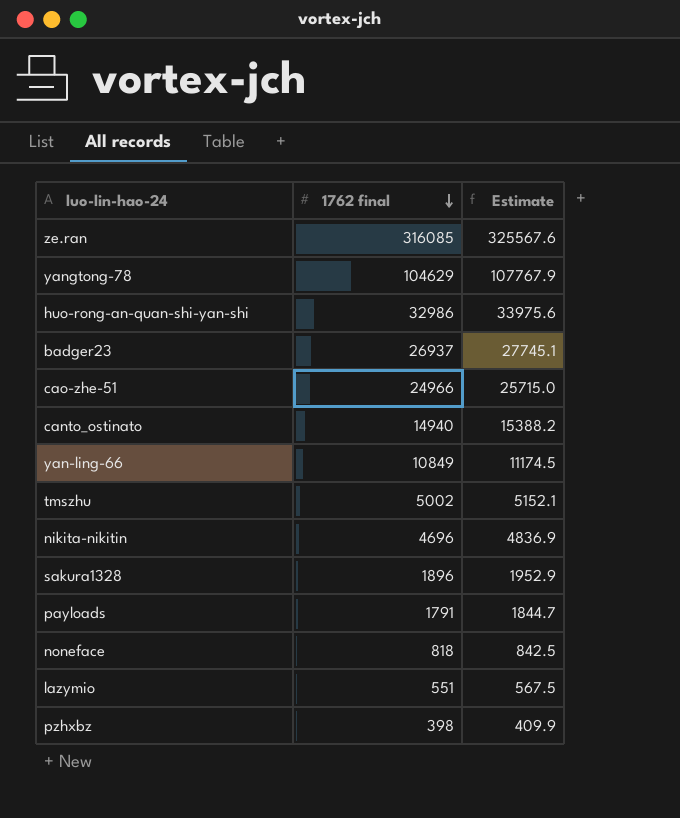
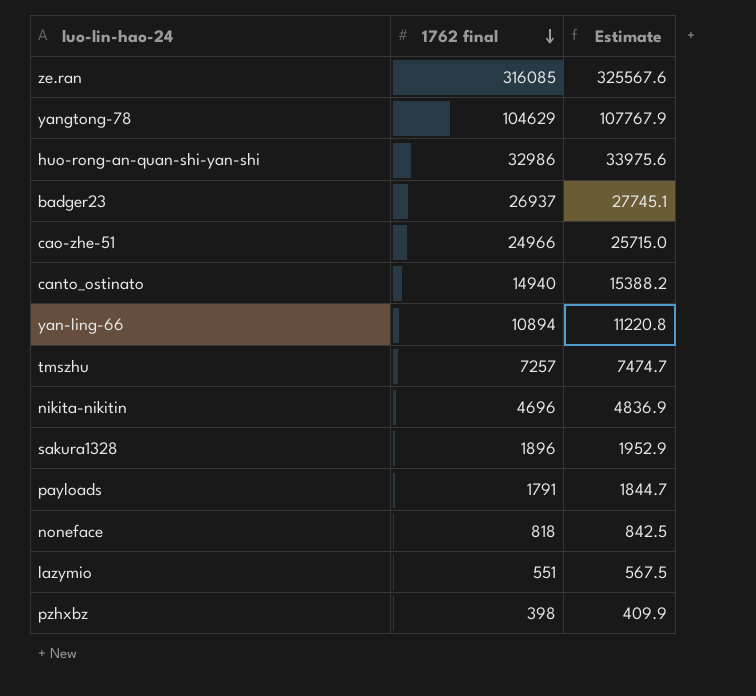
yan-ling-66 | 1762 final: 10849 -> 10894
yan-ling-66 | Estimate: 11174.5 -> 11220.8
tmszhu | 1762 final: 5002 -> 7257
tmszhu | Estimate: 5152.1 -> 7474.7

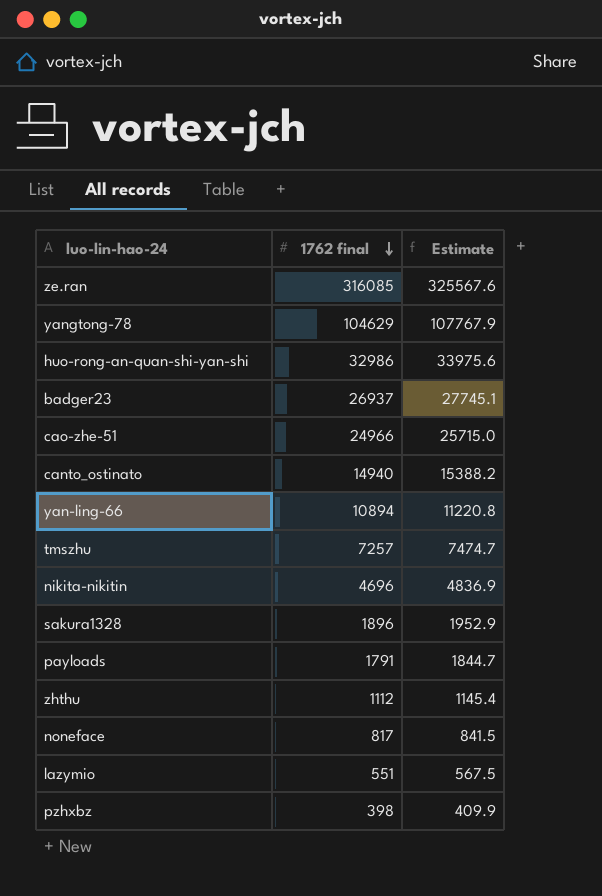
row zhthu: none -> 1112 | 1145.4
noneface | 1762 final: 818 -> 817
noneface | Estimate: 842.5 -> 841.5

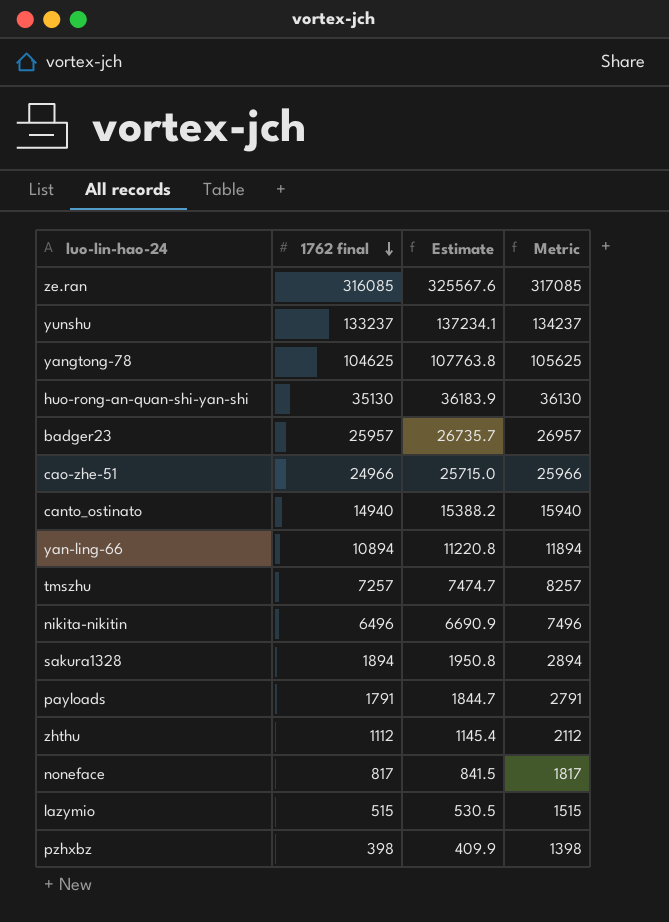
column Metric | formula: none -> [1762 final] + 1000
row yunshu: none -> 133237 | 137234.1 | 134237
yangtong-78 | 1762 final: 104629 -> 104625
yangtong-78 | Estimate: 107767.9 -> 107763.8
huo-rong-an-quan-shi-yan-shi | 1762 final: 32986 -> 35130
huo-rong-an-quan-shi-yan-shi | Estimate: 33975.6 -> 36183.9
badger23 | 1762 final: 26937 -> 25957
badger23 | Estimate: 27745.1 -> 26735.7
nikita-nikitin | 1762 final: 4696 -> 6496
nikita-nikitin | Estimate: 4836.9 -> 6690.9
sakura1328 | 1762 final: 1896 -> 1894
sakura1328 | Estimate: 1952.9 -> 1950.8
lazymio | 1762 final: 551 -> 515
lazymio | Estimate: 567.5 -> 530.5

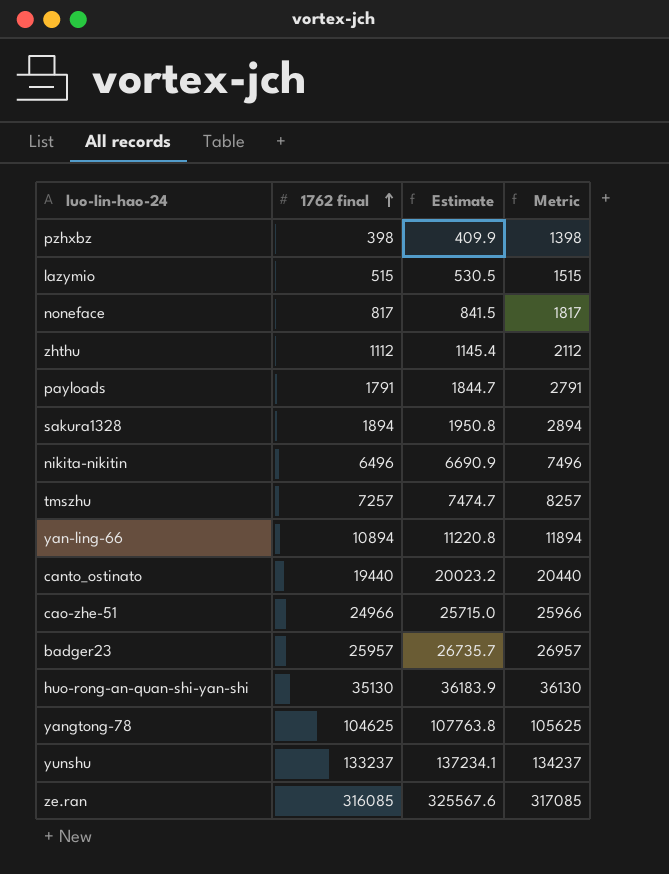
row order: 1762 final descending -> 1762 final ascending
canto_ostinato | 1762 final: 14940 -> 19440
canto_ostinato | Estimate: 15388.2 -> 20023.2
canto_ostinato | Metric: 15940 -> 20440

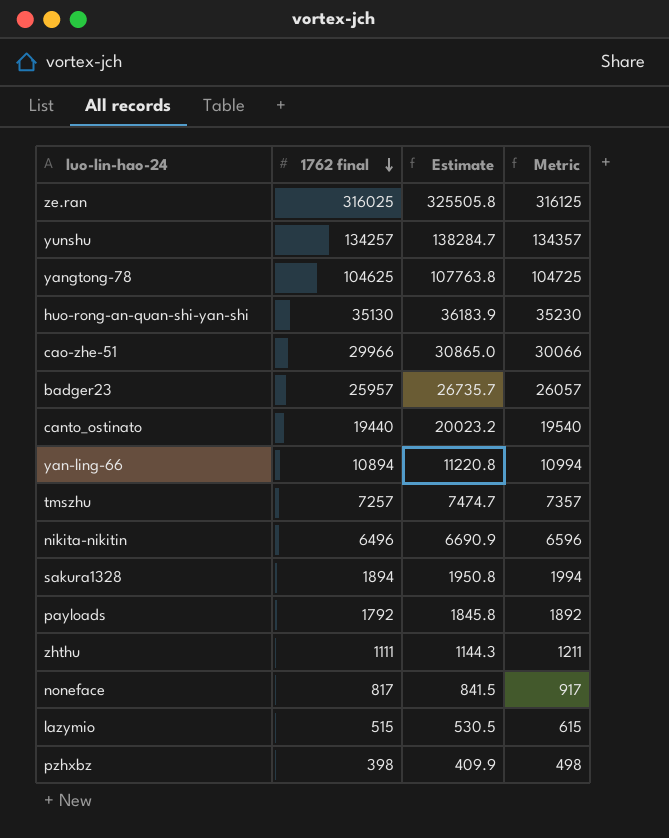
row order: 1762 final ascending -> 1762 final descending
column Metric | formula: [1762 final] + 1000 -> [1762 final] + 100
ze.ran | 1762 final: 316085 -> 316025
ze.ran | Estimate: 325567.6 -> 325505.8
yunshu | 1762 final: 133237 -> 134257
yunshu | Estimate: 137234.1 -> 138284.7
cao-zhe-51 | 1762 final: 24966 -> 29966
cao-zhe-51 | Estimate: 25715.0 -> 30865.0
payloads | 1762 final: 1791 -> 1792
payloads | Estimate: 1844.7 -> 1845.8
zhthu | 1762 final: 1112 -> 1111
zhthu | Estimate: 1145.4 -> 1144.3

